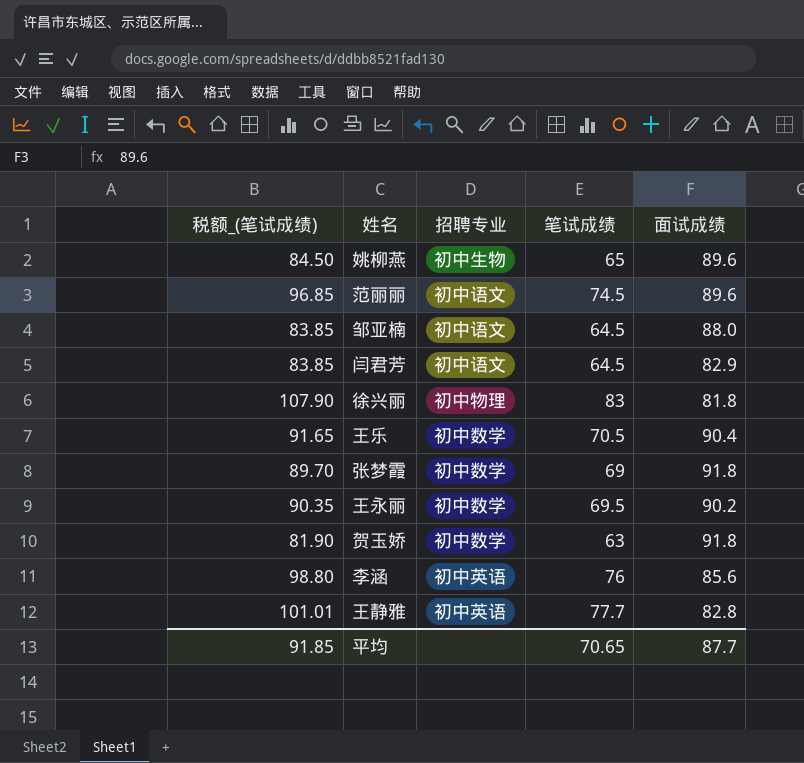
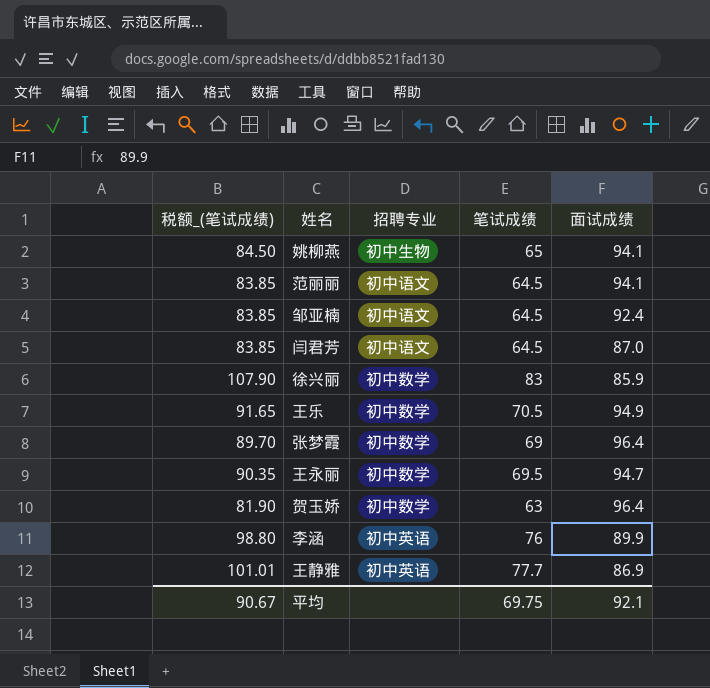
姚柳燕 | 面试成绩: 89.6 -> 94.1
范丽丽 | 税额_(笔试成绩): 96.85 -> 83.85
范丽丽 | 笔试成绩: 74.5 -> 64.5
范丽丽 | 面试成绩: 89.6 -> 94.1
邹亚楠 | 面试成绩: 88.0 -> 92.4
闫君芳 | 面试成绩: 82.9 -> 87.0
徐兴丽 | 招聘专业: 初中物理 -> 初中数学
徐兴丽 | 面试成绩: 81.8 -> 85.9
王乐 | 面试成绩: 90.4 -> 94.9
张梦霞 | 面试成绩: 91.8 -> 96.4
王永丽 | 面试成绩: 90.2 -> 94.7
贺玉娇 | 面试成绩: 91.8 -> 96.4
李涵 | 面试成绩: 85.6 -> 89.9
王静雅 | 面试成绩: 82.8 -> 86.9
平均 | 税额_(笔试成绩): 91.85 -> 90.67
平均 | 笔试成绩: 70.65 -> 69.75
平均 | 面试成绩: 87.7 -> 92.1

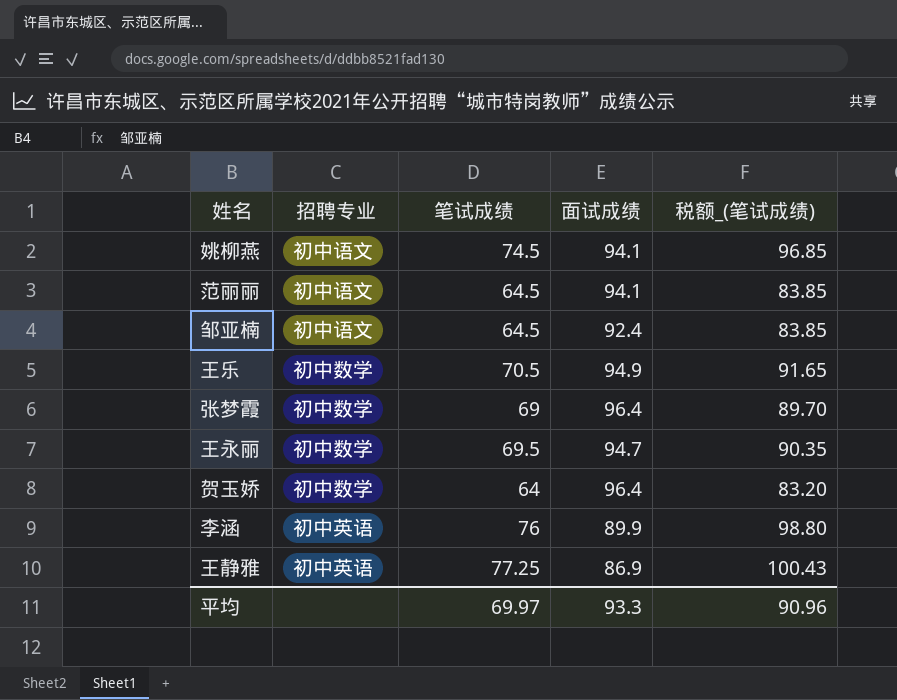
column 税额_(笔试成绩) | position: 1 -> 5
row 闫君芳: 83.85 | 初中语文 | 64.5 | 87.0 -> none
row 徐兴丽: 107.90 | 初中数学 | 83 | 85.9 -> none
姚柳燕 | 招聘专业: 初中生物 -> 初中语文
姚柳燕 | 笔试成绩: 65 -> 74.5
姚柳燕 | 税额_(笔试成绩): 84.50 -> 96.85
贺玉娇 | 笔试成绩: 63 -> 64
贺玉娇 | 税额_(笔试成绩): 81.90 -> 83.20
王静雅 | 笔试成绩: 77.7 -> 77.25
王静雅 | 税额_(笔试成绩): 101.01 -> 100.43
平均 | 笔试成绩: 69.75 -> 69.97
平均 | 面试成绩: 92.1 -> 93.3
平均 | 税额_(笔试成绩): 90.67 -> 90.96

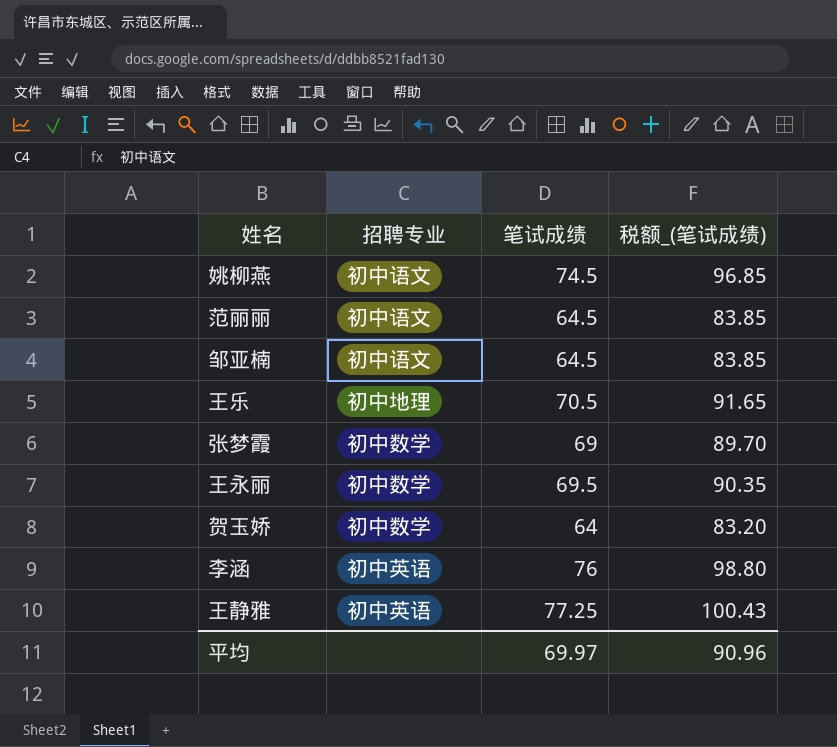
column 面试成绩 | position: 4 -> none
王乐 | 招聘专业: 初中数学 -> 初中地理

